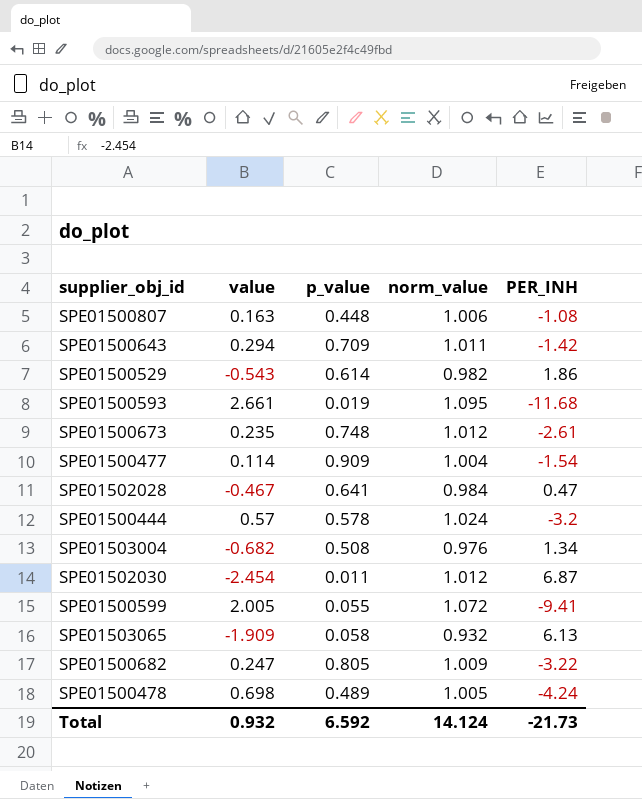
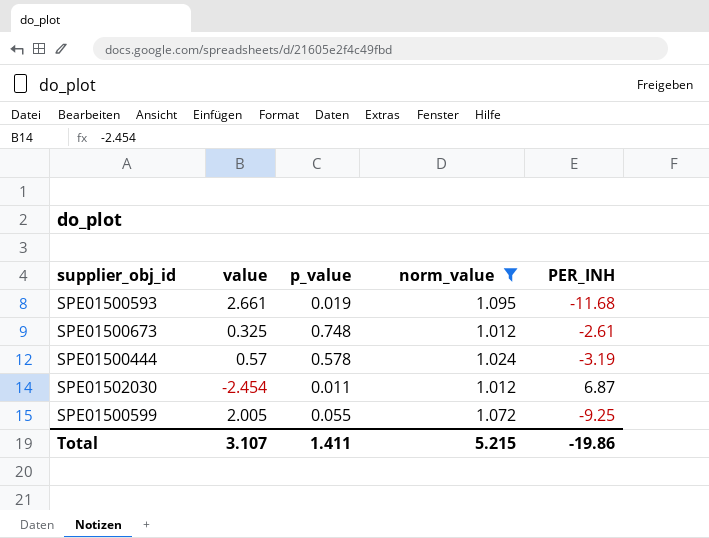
filter: none -> norm_value >= 1.012
SPE01500673 | value: 0.235 -> 0.325
SPE01500444 | PER_INH: -3.2 -> -3.19
SPE01500599 | PER_INH: -9.41 -> -9.25
Total | value: 0.932 -> 3.107
Total | p_value: 6.592 -> 1.411
Total | norm_value: 14.124 -> 5.215
Total | PER_INH: -21.73 -> -19.86

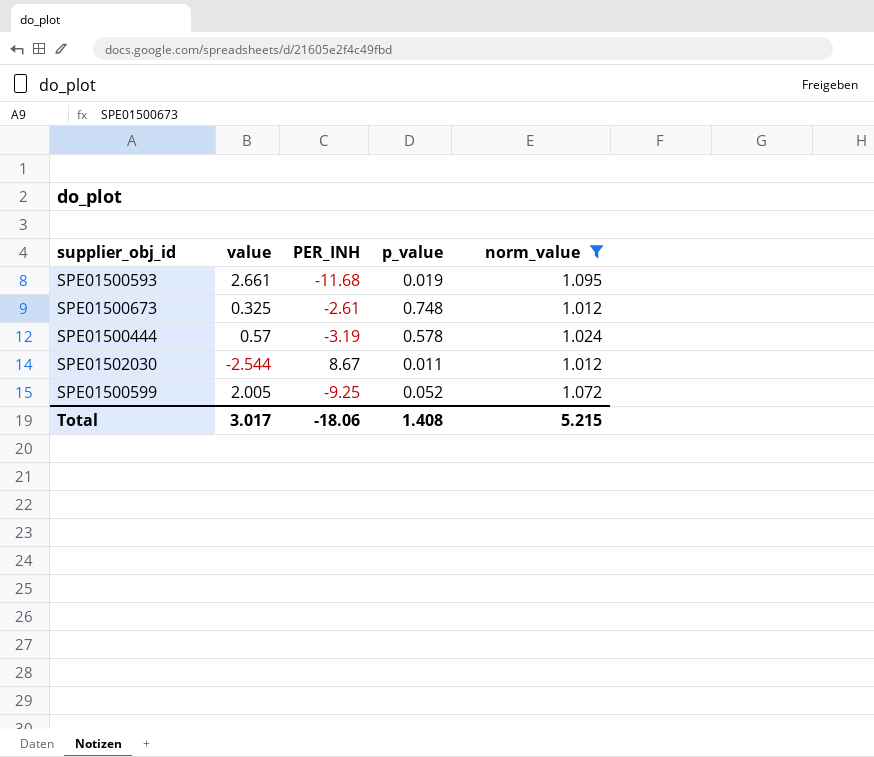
column PER_INH | position: 5 -> 3
SPE01502030 | value: -2.454 -> -2.544
SPE01502030 | PER_INH: 6.87 -> 8.67
SPE01500599 | p_value: 0.055 -> 0.052
Total | value: 3.107 -> 3.017
Total | PER_INH: -19.86 -> -18.06
Total | p_value: 1.411 -> 1.408

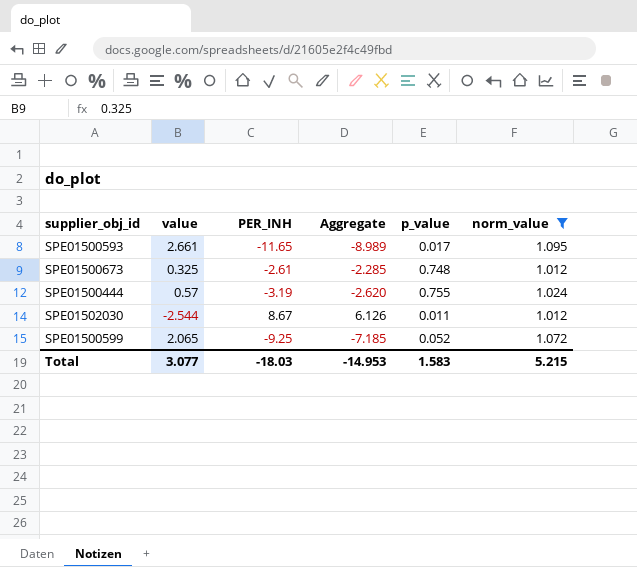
column Aggregate | formula: none -> [value] + [PER_INH]
SPE01500593 | PER_INH: -11.68 -> -11.65
SPE01500593 | p_value: 0.019 -> 0.017
SPE01500444 | p_value: 0.578 -> 0.755
SPE01500599 | value: 2.005 -> 2.065
Total | value: 3.017 -> 3.077
Total | PER_INH: -18.06 -> -18.03
Total | p_value: 1.408 -> 1.583

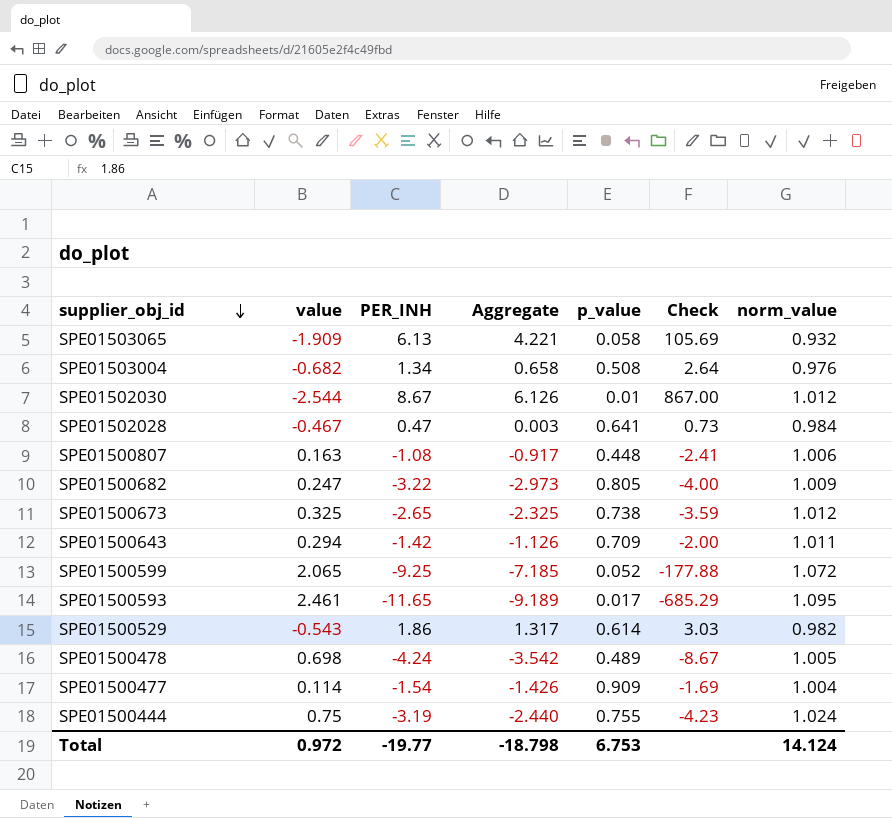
filter: norm_value >= 1.012 -> none
row order: none -> supplier_obj_id descending
column Check | formula: none -> [PER_INH] / [p_value]
SPE01502030 | p_value: 0.011 -> 0.01
SPE01500673 | PER_INH: -2.61 -> -2.65
SPE01500673 | Aggregate: -2.285 -> -2.325
SPE01500673 | p_value: 0.748 -> 0.738
SPE01500593 | value: 2.661 -> 2.461
SPE01500593 | Aggregate: -8.989 -> -9.189
SPE01500444 | value: 0.57 -> 0.75
SPE01500444 | Aggregate: -2.620 -> -2.440
Total | value: 3.077 -> 0.972
Total | PER_INH: -18.03 -> -19.77
Total | Aggregate: -14.953 -> -18.798
Total | p_value: 1.583 -> 6.753
Total | norm_value: 5.215 -> 14.124

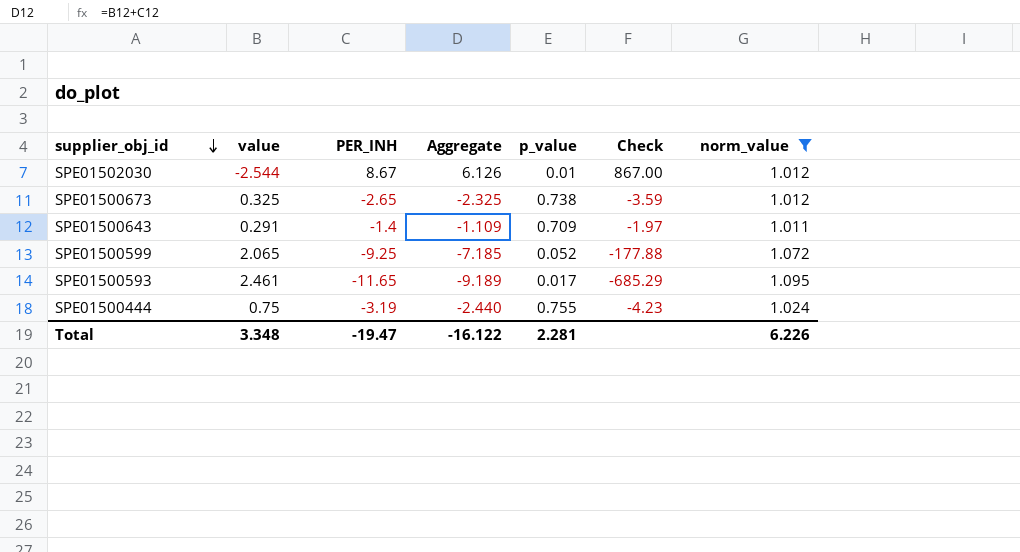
filter: none -> norm_value >= 1.011
SPE01500643 | value: 0.294 -> 0.291
SPE01500643 | PER_INH: -1.42 -> -1.4
SPE01500643 | Aggregate: -1.126 -> -1.109
SPE01500643 | Check: -2.00 -> -1.97
Total | value: 0.972 -> 3.348
Total | PER_INH: -19.77 -> -19.47
Total | Aggregate: -18.798 -> -16.122
Total | p_value: 6.753 -> 2.281
Total | norm_value: 14.124 -> 6.226

